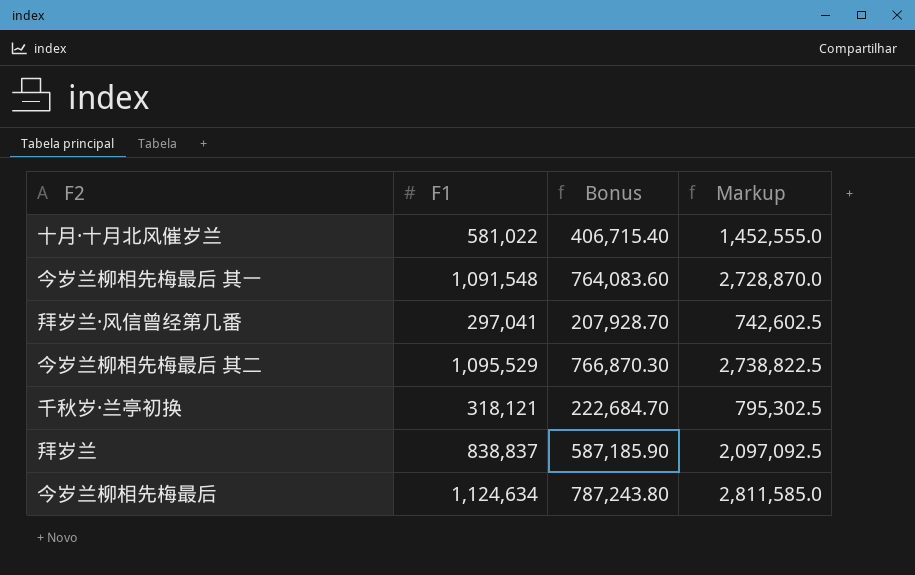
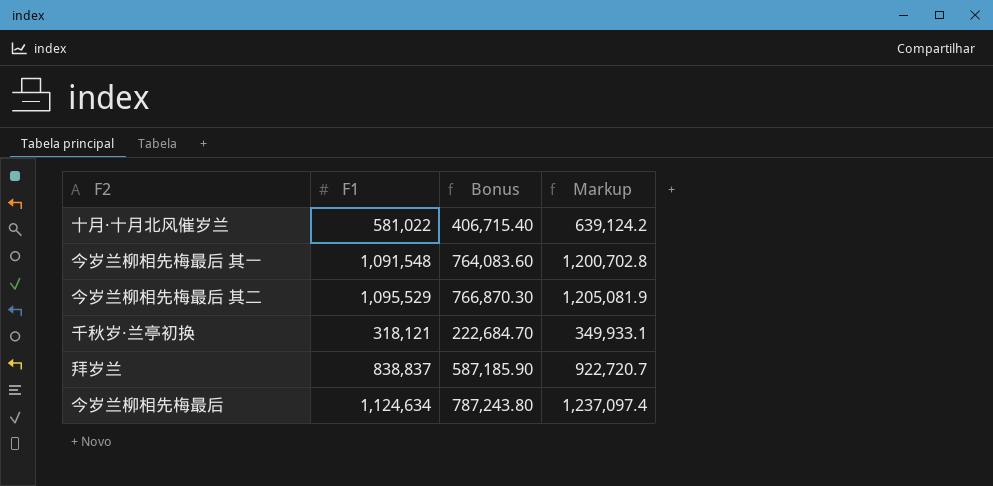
column Markup | formula: [F1] * 2.5 -> [F1] * 1.1
row 拜岁兰·风信曾经第几番: 297,041 | 207,928.70 | 742,602.5 -> none

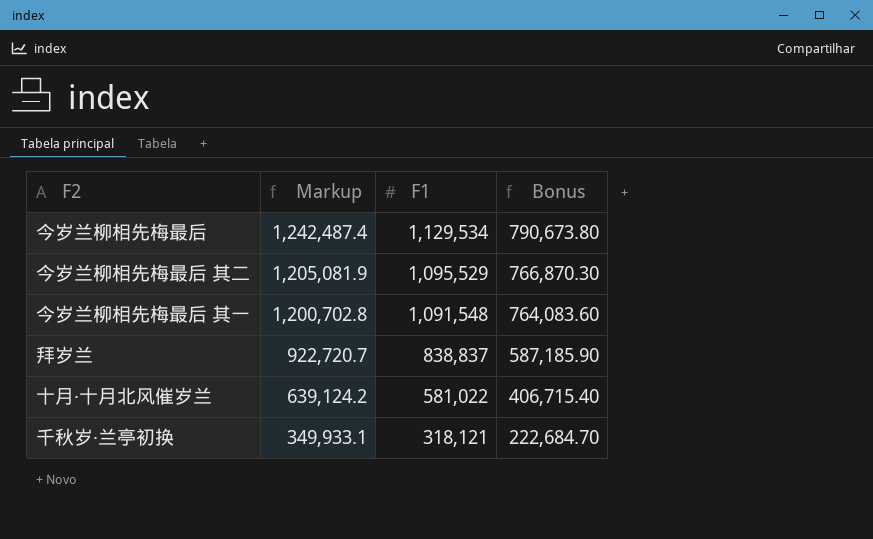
row order: none -> Markup descending
column Markup | position: 4 -> 2
今岁兰柳相先梅最后 | Markup: 1,237,097.4 -> 1,242,487.4
今岁兰柳相先梅最后 | F1: 1,124,634 -> 1,129,534
今岁兰柳相先梅最后 | Bonus: 787,243.80 -> 790,673.80

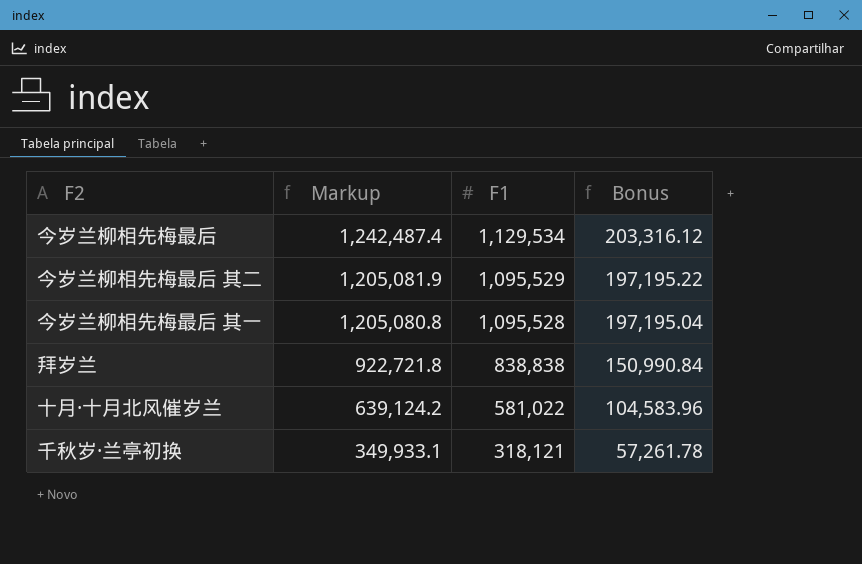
column Bonus | formula: [F1] * 0.7 -> [F1] * 0.18
今岁兰柳相先梅最后 其一 | Markup: 1,200,702.8 -> 1,205,080.8
今岁兰柳相先梅最后 其一 | F1: 1,091,548 -> 1,095,528
拜岁兰 | Markup: 922,720.7 -> 922,721.8
拜岁兰 | F1: 838,837 -> 838,838

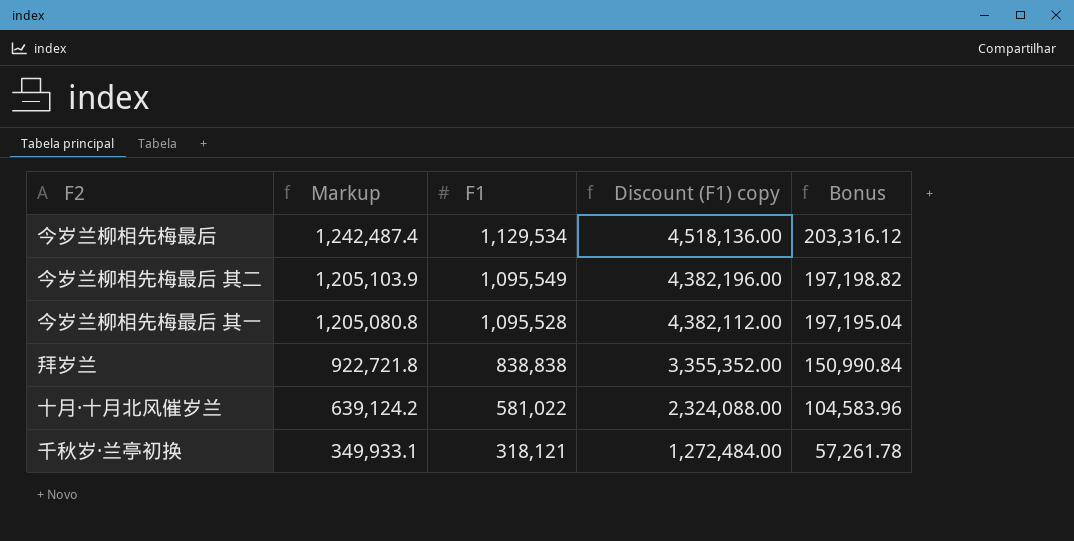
column Discount (F1) copy | formula: none -> [F1] * 4
今岁兰柳相先梅最后 其二 | Markup: 1,205,081.9 -> 1,205,103.9
今岁兰柳相先梅最后 其二 | F1: 1,095,529 -> 1,095,549
今岁兰柳相先梅最后 其二 | Bonus: 197,195.22 -> 197,198.82

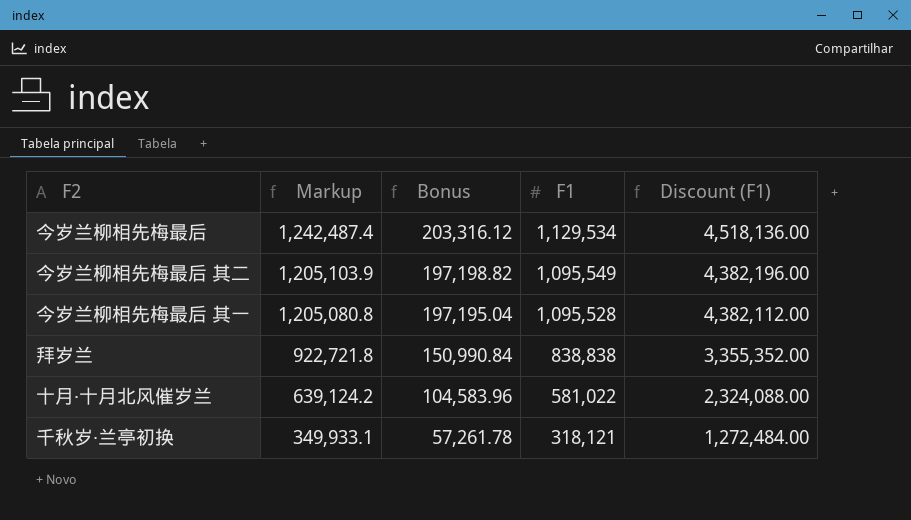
column Bonus | position: 5 -> 3
column name: Discount (F1) copy -> Discount (F1)

